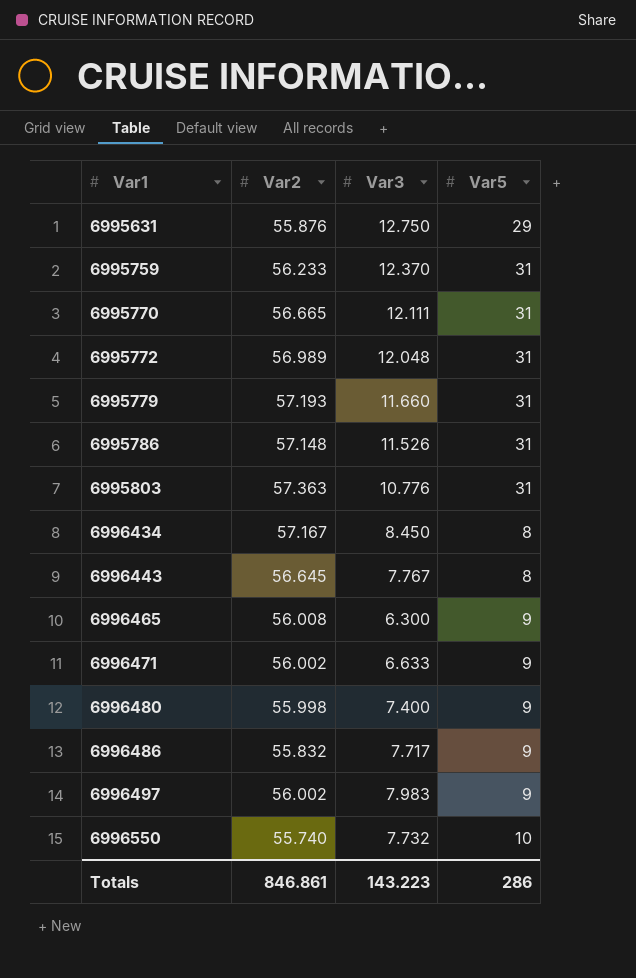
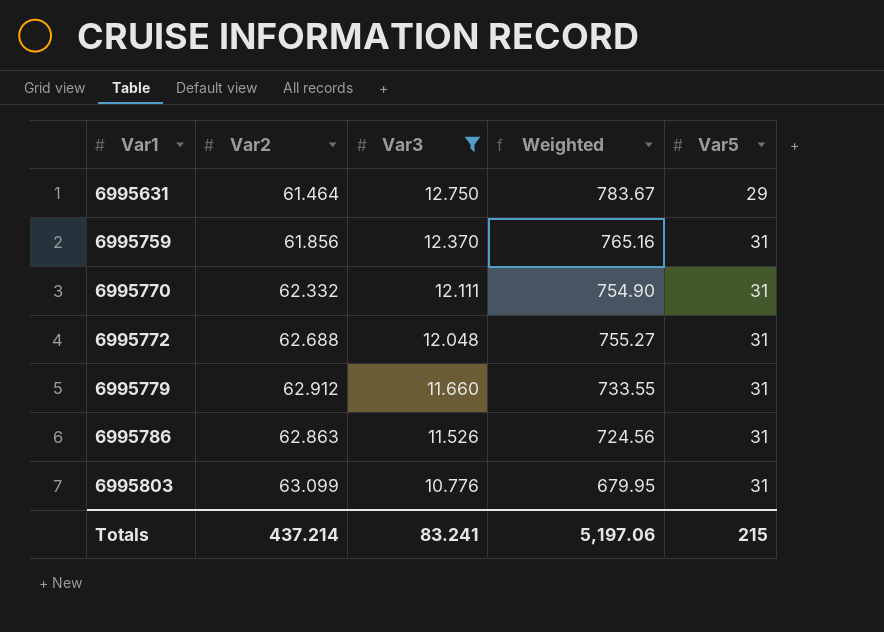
filter: none -> Var3 >= 10.776
column Weighted | formula: none -> [Var2] * [Var3]
6995631 | Var2: 55.876 -> 61.464
6995759 | Var2: 56.233 -> 61.856
6995770 | Var2: 56.665 -> 62.332
6995772 | Var2: 56.989 -> 62.688
6995779 | Var2: 57.193 -> 62.912
6995786 | Var2: 57.148 -> 62.863
6995803 | Var2: 57.363 -> 63.099
Totals | Var2: 846.861 -> 437.214
Totals | Var3: 143.223 -> 83.241
Totals | Var5: 286 -> 215

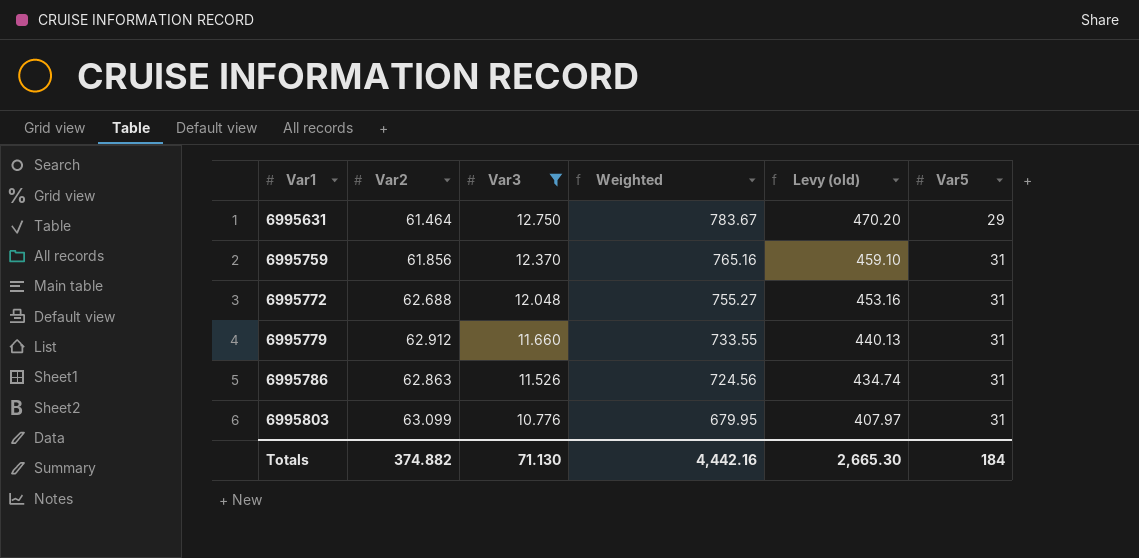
column Levy (old) | formula: none -> [Weighted] * 0.6
row 6995770: 62.332 | 12.111 | 754.90 | 31 -> none
Totals | Var2: 437.214 -> 374.882
Totals | Var3: 83.241 -> 71.130
Totals | Weighted: 5,197.06 -> 4,442.16
Totals | Var5: 215 -> 184

